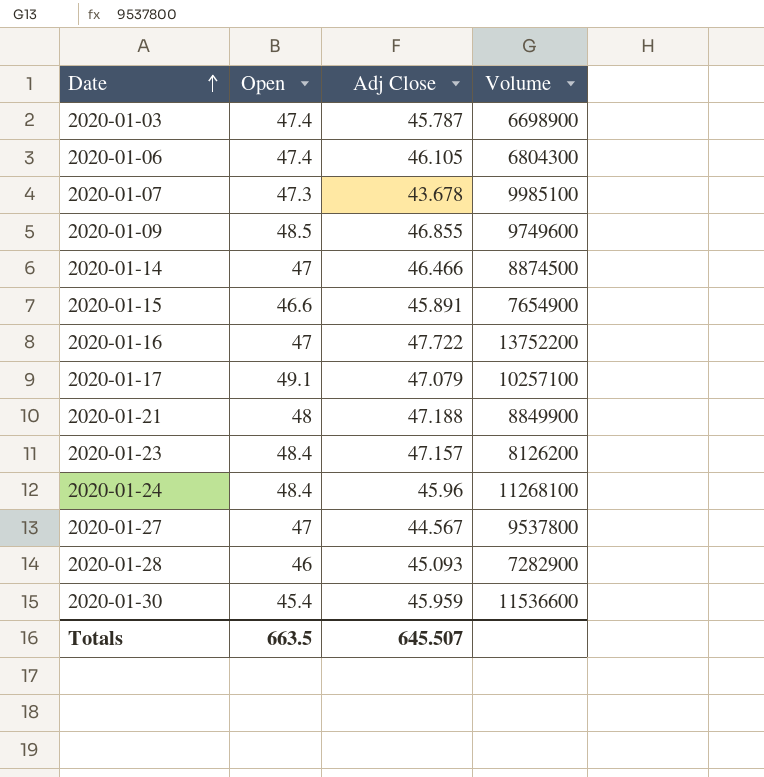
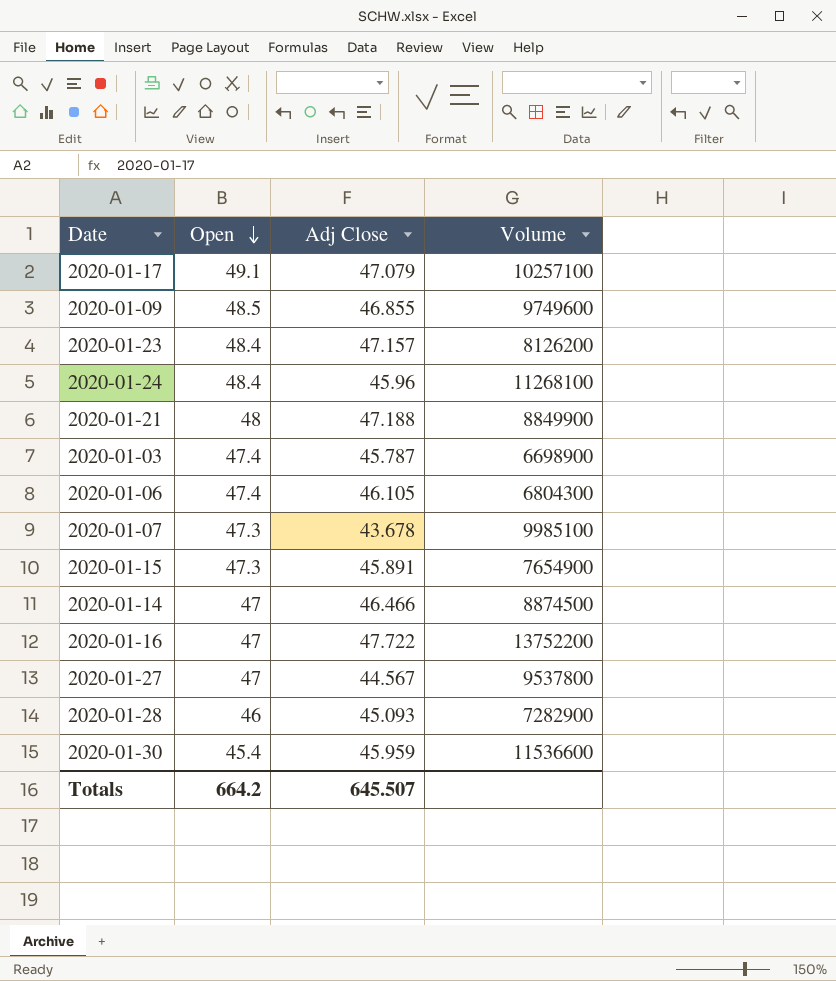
row order: Date ascending -> Open descending
2020-01-15 | Open: 46.6 -> 47.3
Totals | Open: 663.5 -> 664.2

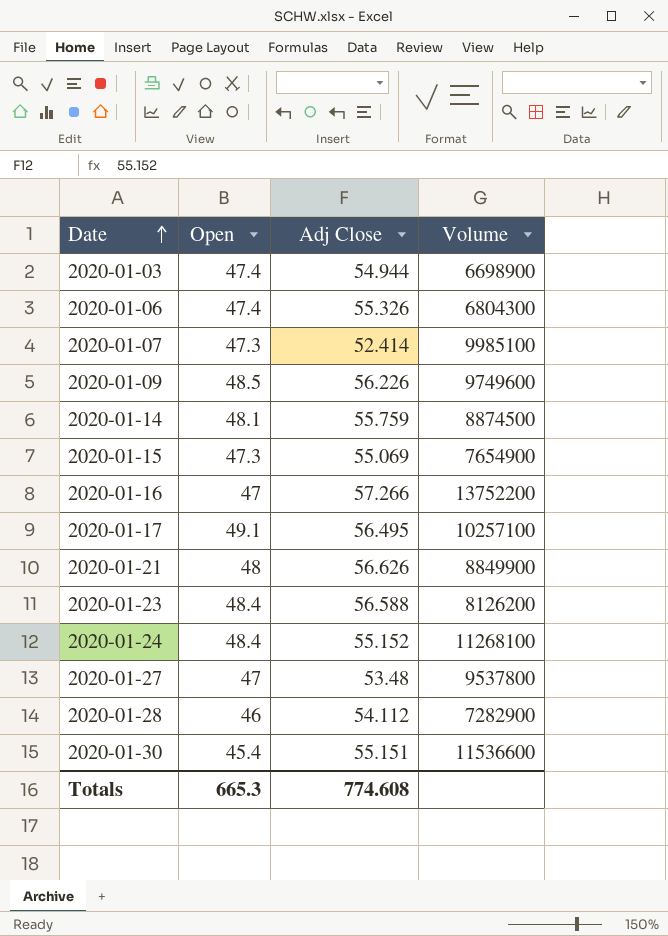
row order: Open descending -> Date ascending
2020-01-03 | Adj Close: 45.787 -> 54.944
2020-01-06 | Adj Close: 46.105 -> 55.326
2020-01-07 | Adj Close: 43.678 -> 52.414
2020-01-09 | Adj Close: 46.855 -> 56.226
2020-01-14 | Open: 47 -> 48.1
2020-01-14 | Adj Close: 46.466 -> 55.759
2020-01-15 | Adj Close: 45.891 -> 55.069
2020-01-16 | Adj Close: 47.722 -> 57.266
2020-01-17 | Adj Close: 47.079 -> 56.495
2020-01-21 | Adj Close: 47.188 -> 56.626
2020-01-23 | Adj Close: 47.157 -> 56.588
2020-01-24 | Adj Close: 45.96 -> 55.152
2020-01-27 | Adj Close: 44.567 -> 53.48
2020-01-28 | Adj Close: 45.093 -> 54.112
2020-01-30 | Adj Close: 45.959 -> 55.151
Totals | Open: 664.2 -> 665.3
Totals | Adj Close: 645.507 -> 774.608

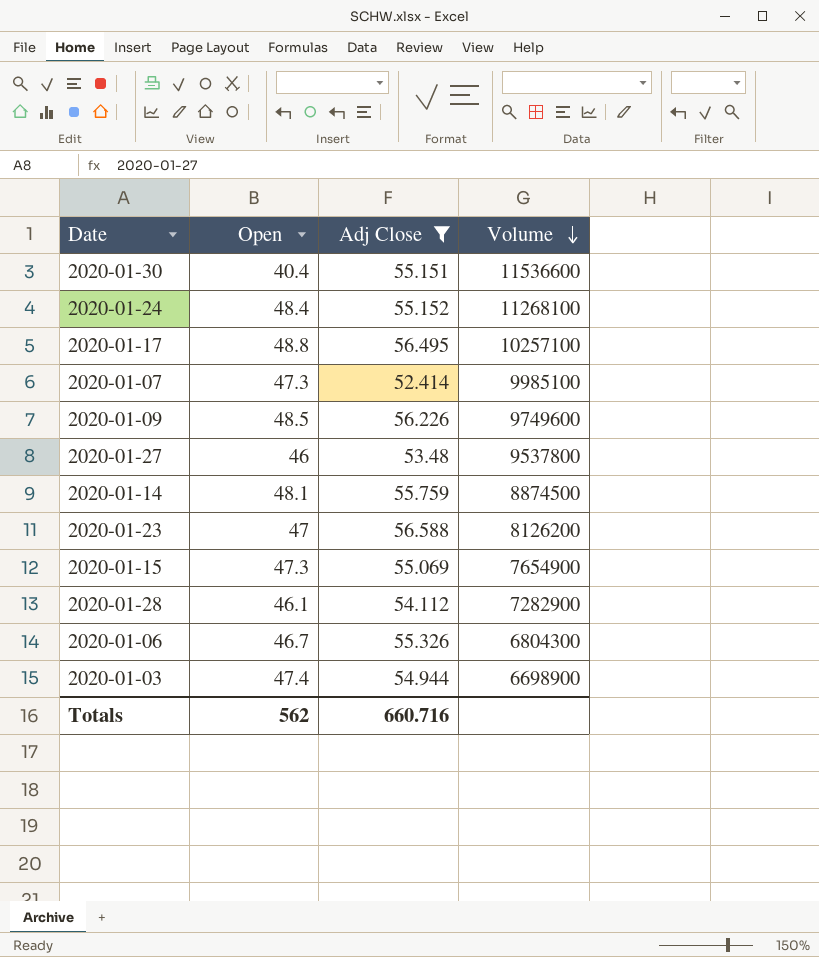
filter: none -> Adj Close <= 56.588
row order: Date ascending -> Volume descending
2020-01-30 | Open: 45.4 -> 40.4
2020-01-17 | Open: 49.1 -> 48.8
2020-01-27 | Open: 47 -> 46
2020-01-23 | Open: 48.4 -> 47
2020-01-28 | Open: 46 -> 46.1
2020-01-06 | Open: 47.4 -> 46.7
Totals | Open: 665.3 -> 562
Totals | Adj Close: 774.608 -> 660.716

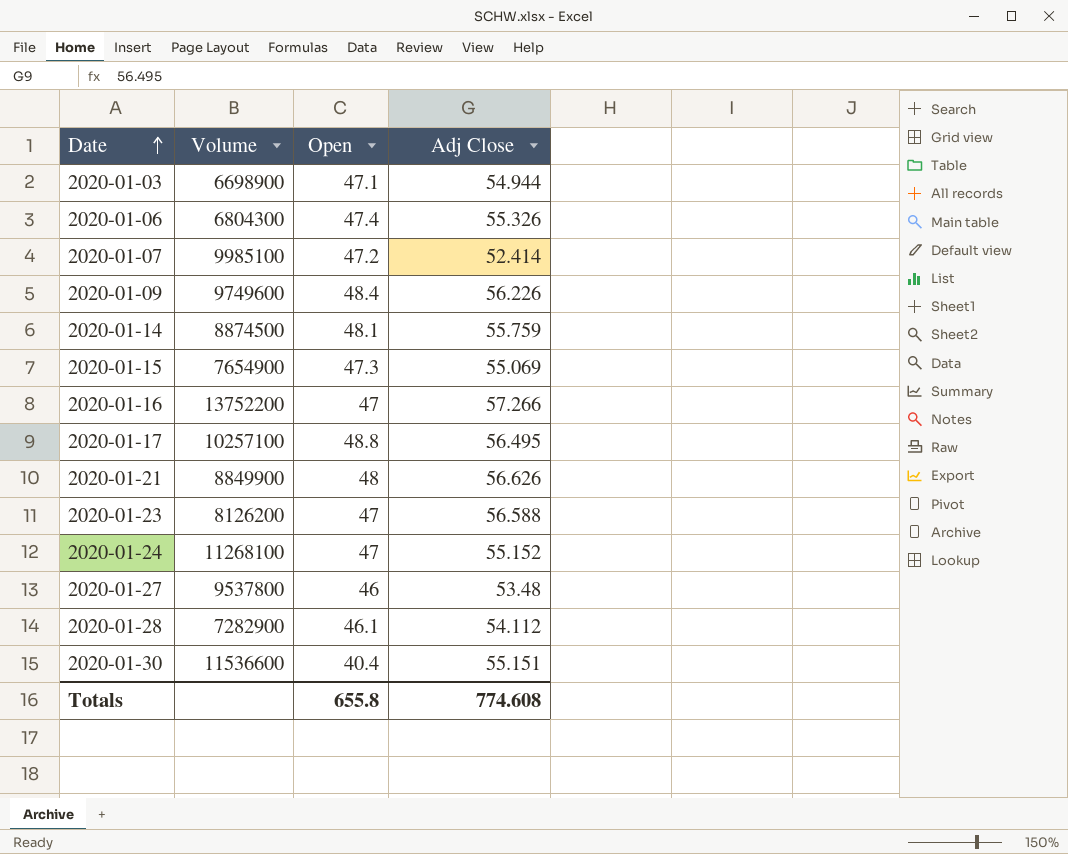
filter: Adj Close <= 56.588 -> none
row order: Volume descending -> Date ascending
column Volume | position: 4 -> 2
2020-01-03 | Open: 47.4 -> 47.1
2020-01-06 | Open: 46.7 -> 47.4
2020-01-07 | Open: 47.3 -> 47.2
2020-01-09 | Open: 48.5 -> 48.4
2020-01-24 | Open: 48.4 -> 47
Totals | Open: 562 -> 655.8
Totals | Adj Close: 660.716 -> 774.608

